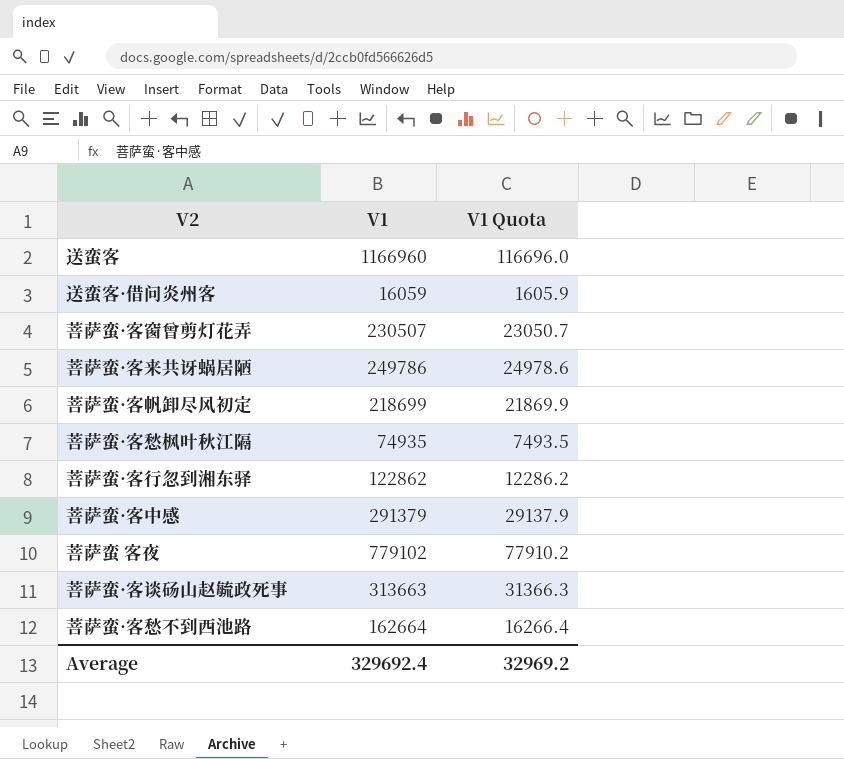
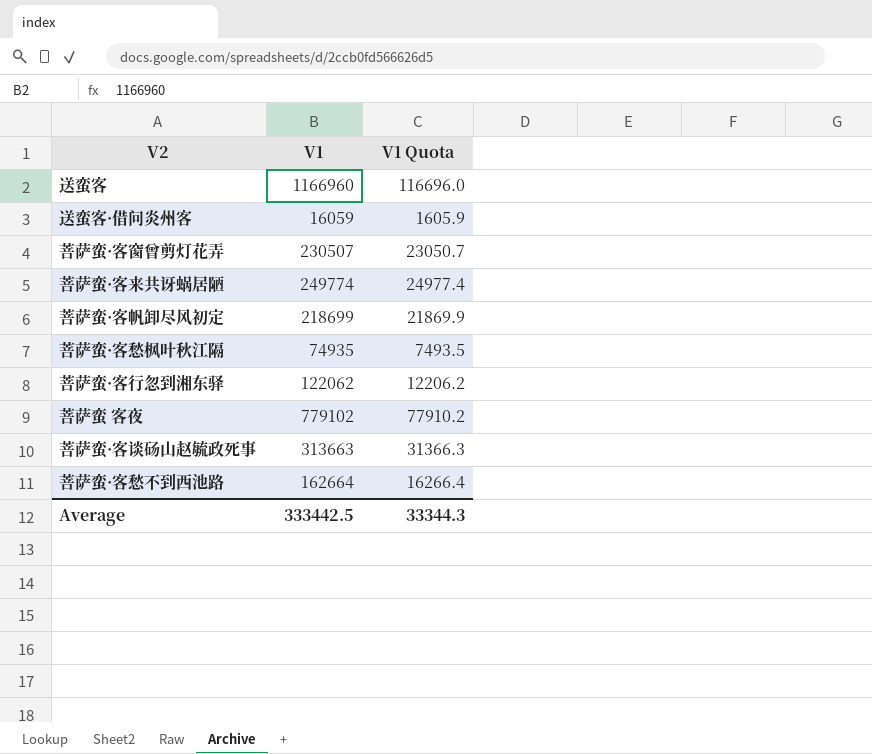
row 菩萨蛮·客中感: 291379 | 29137.9 -> none
菩萨蛮·客来共讶蜗居陋 | V1: 249786 -> 249774
菩萨蛮·客来共讶蜗居陋 | V1 Quota: 24978.6 -> 24977.4
菩萨蛮·客行忽到湘东驿 | V1: 122862 -> 122062
菩萨蛮·客行忽到湘东驿 | V1 Quota: 12286.2 -> 12206.2
Average | V1: 329692.4 -> 333442.5
Average | V1 Quota: 32969.2 -> 33344.3

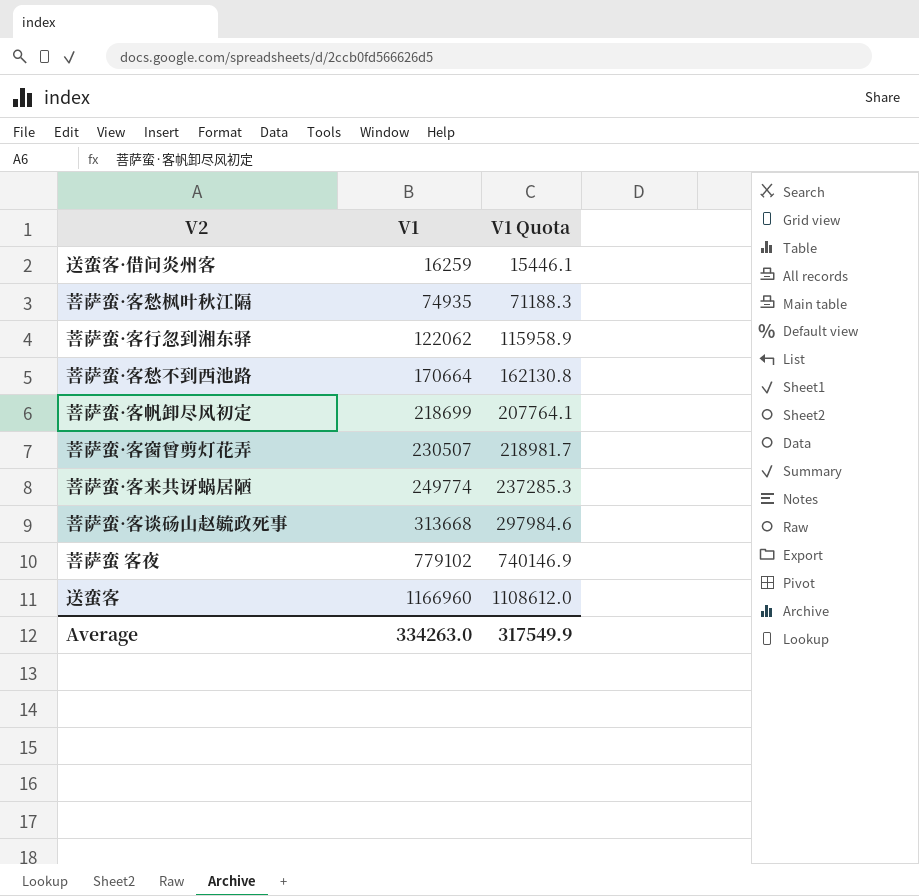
row order: none -> V1 ascending
column V1 Quota | formula: [V1] * 0.1 -> [V1] * 0.95
送蛮客·借问炎州客 | V1: 16059 -> 16259
菩萨蛮·客愁不到西池路 | V1: 162664 -> 170664
菩萨蛮·客谈砀山赵毓政死事 | V1: 313663 -> 313668
Average | V1: 333442.5 -> 334263.0
Average | V1 Quota: 33344.3 -> 317549.9

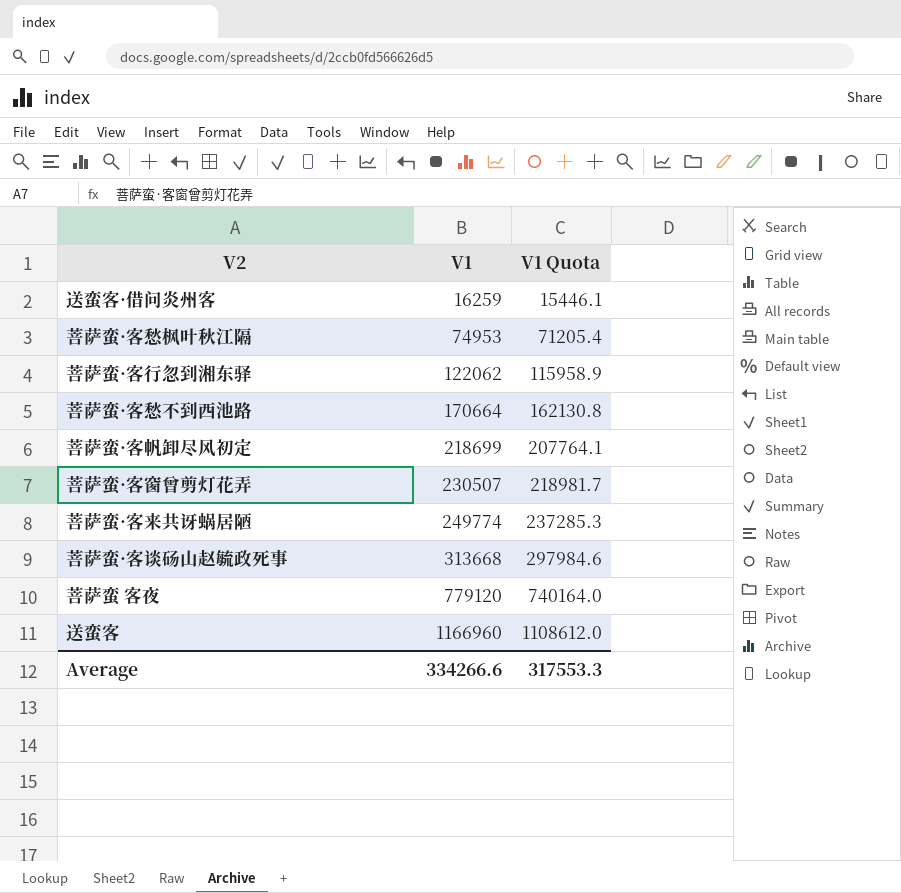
菩萨蛮·客愁枫叶秋江隔 | V1: 74935 -> 74953
菩萨蛮·客愁枫叶秋江隔 | V1 Quota: 71188.3 -> 71205.4
菩萨蛮 客夜 | V1: 779102 -> 779120
菩萨蛮 客夜 | V1 Quota: 740146.9 -> 740164.0
Average | V1: 334263.0 -> 334266.6
Average | V1 Quota: 317549.9 -> 317553.3

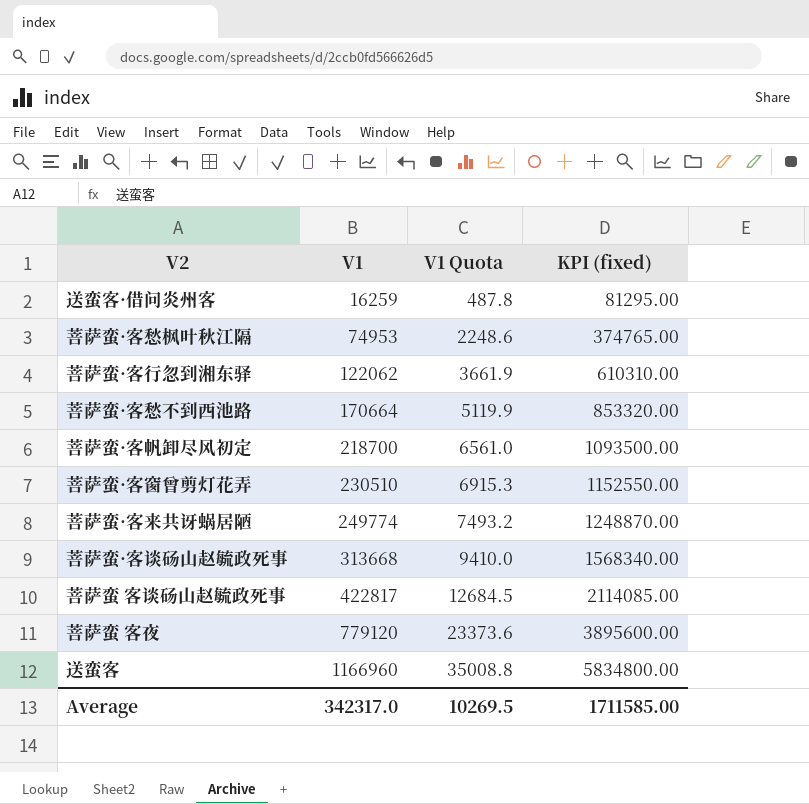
column V1 Quota | formula: [V1] * 0.95 -> [V1] * 0.03
column KPI (fixed) | formula: none -> [V1] * 5
菩萨蛮·客帆卸尽风初定 | V1: 218699 -> 218700
菩萨蛮·客窗曾剪灯花弄 | V1: 230507 -> 230510
row 菩萨蛮 客谈砀山赵毓政死事: none -> 422817 | 12684.5 | 2114085.00
Average | V1: 334266.6 -> 342317.0
Average | V1 Quota: 317553.3 -> 10269.5

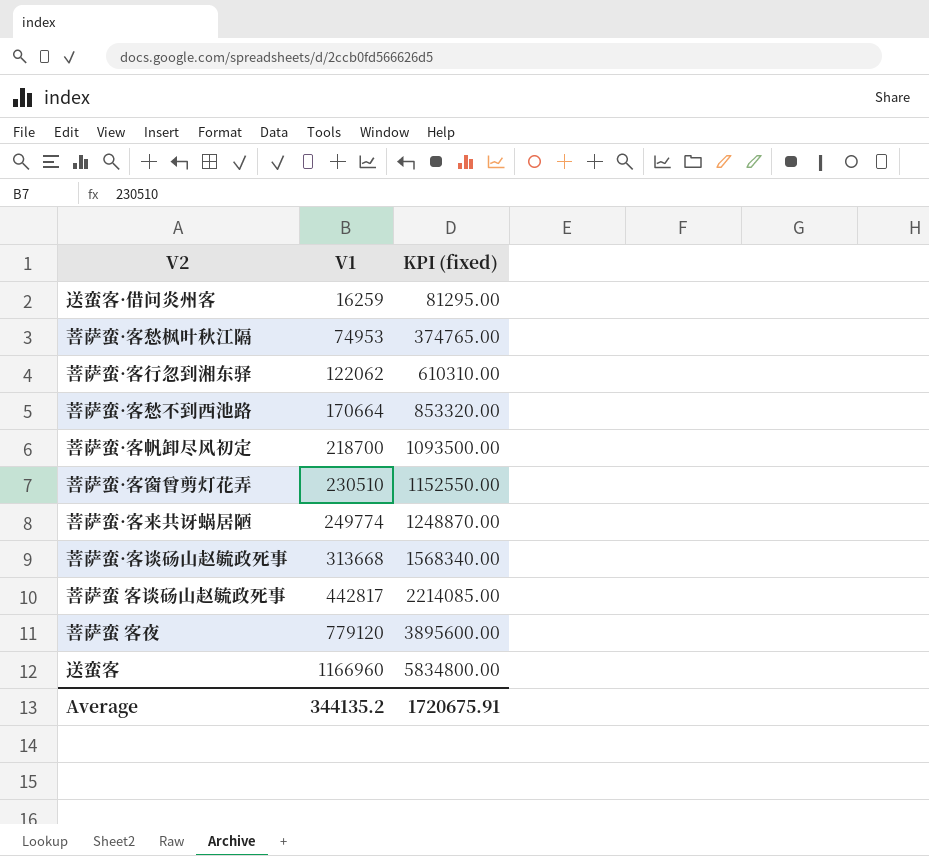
column V1 Quota | formula: [V1] * 0.03 -> none
菩萨蛮 客谈砀山赵毓政死事 | V1: 422817 -> 442817
菩萨蛮 客谈砀山赵毓政死事 | KPI (fixed): 2114085.00 -> 2214085.00
Average | V1: 342317.0 -> 344135.2
Average | KPI (fixed): 1711585.00 -> 1720675.91

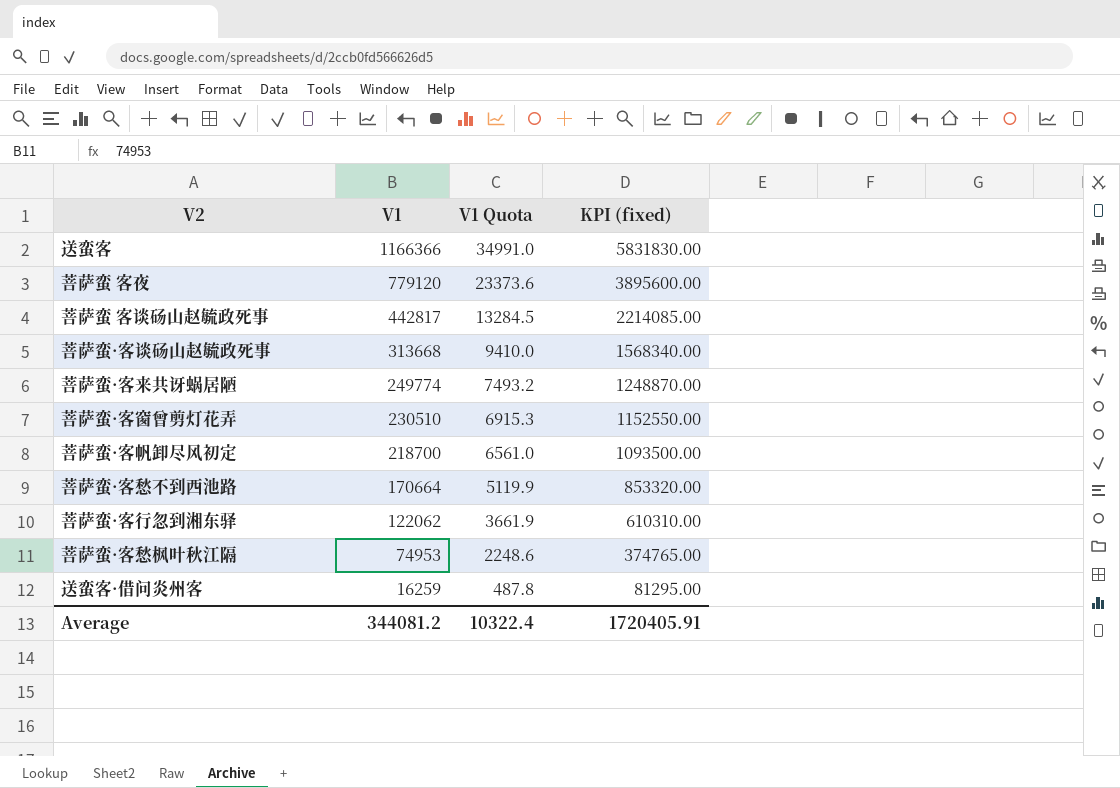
row order: V1 ascending -> V1 descending
column V1 Quota | formula: none -> [V1] * 0.03
送蛮客 | V1: 1166960 -> 1166366
送蛮客 | KPI (fixed): 5834800.00 -> 5831830.00
Average | V1: 344135.2 -> 344081.2
Average | KPI (fixed): 1720675.91 -> 1720405.91

